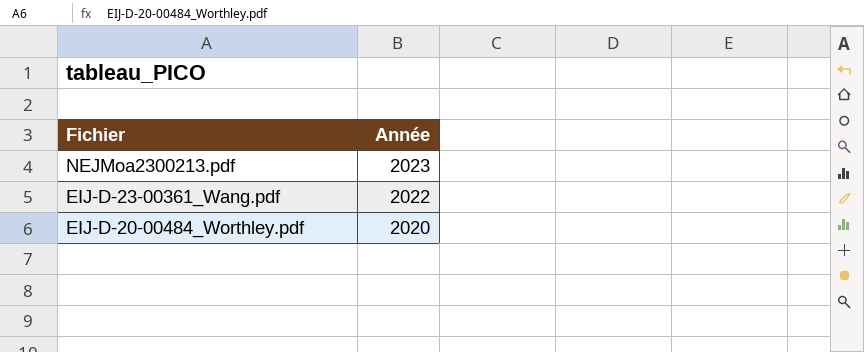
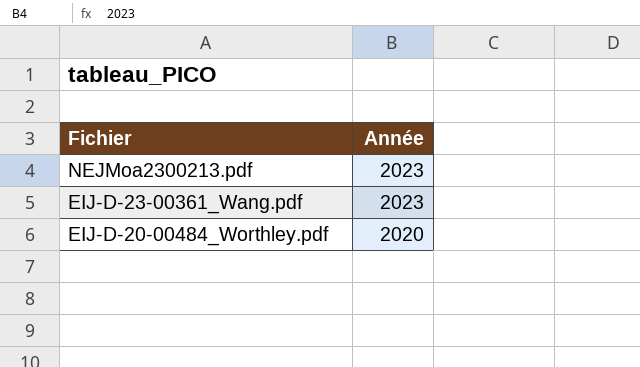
EIJ-D-23-00361_Wang.pdf | Année: 2022 -> 2023

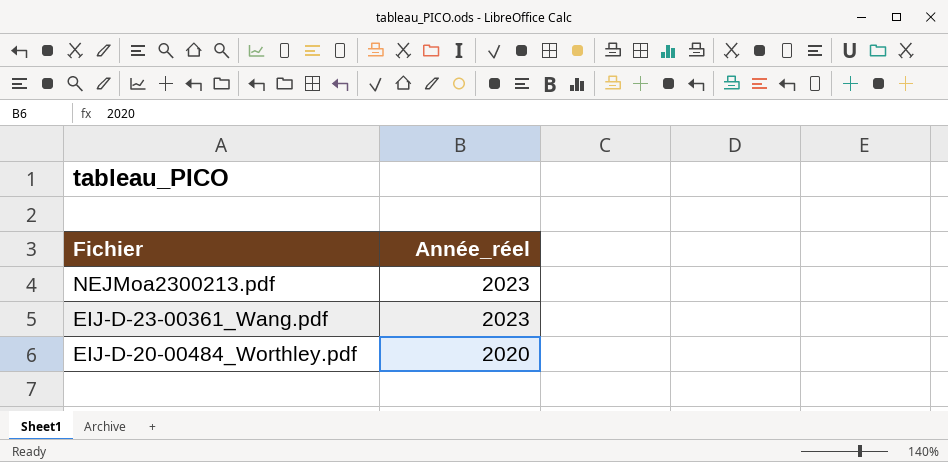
column name: Année -> Année_réel

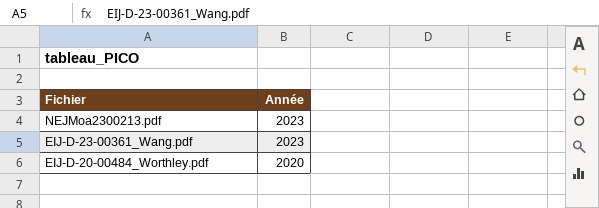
column name: Année_réel -> Année

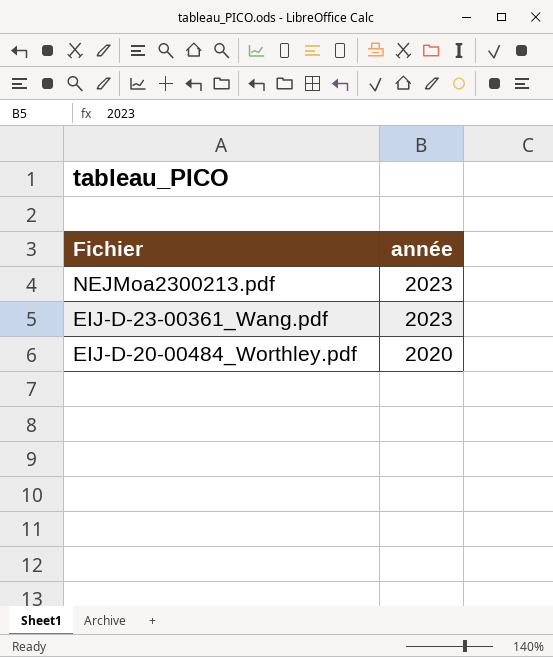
column name: Année -> année

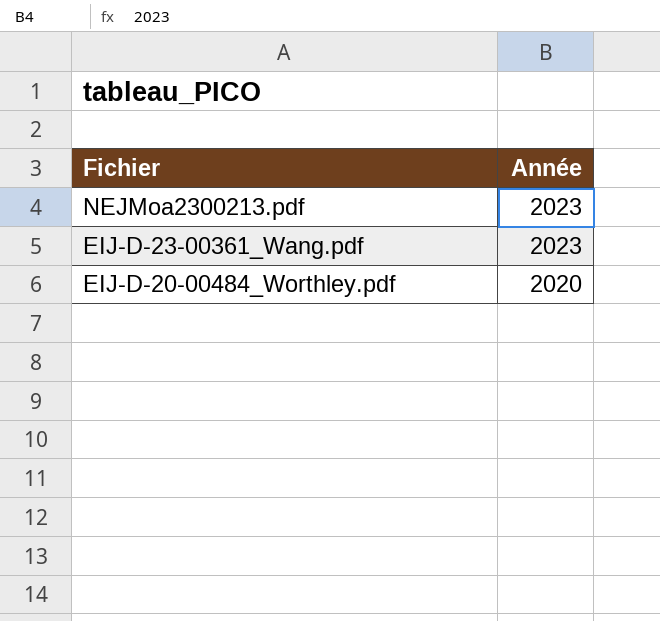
column name: année -> Année

